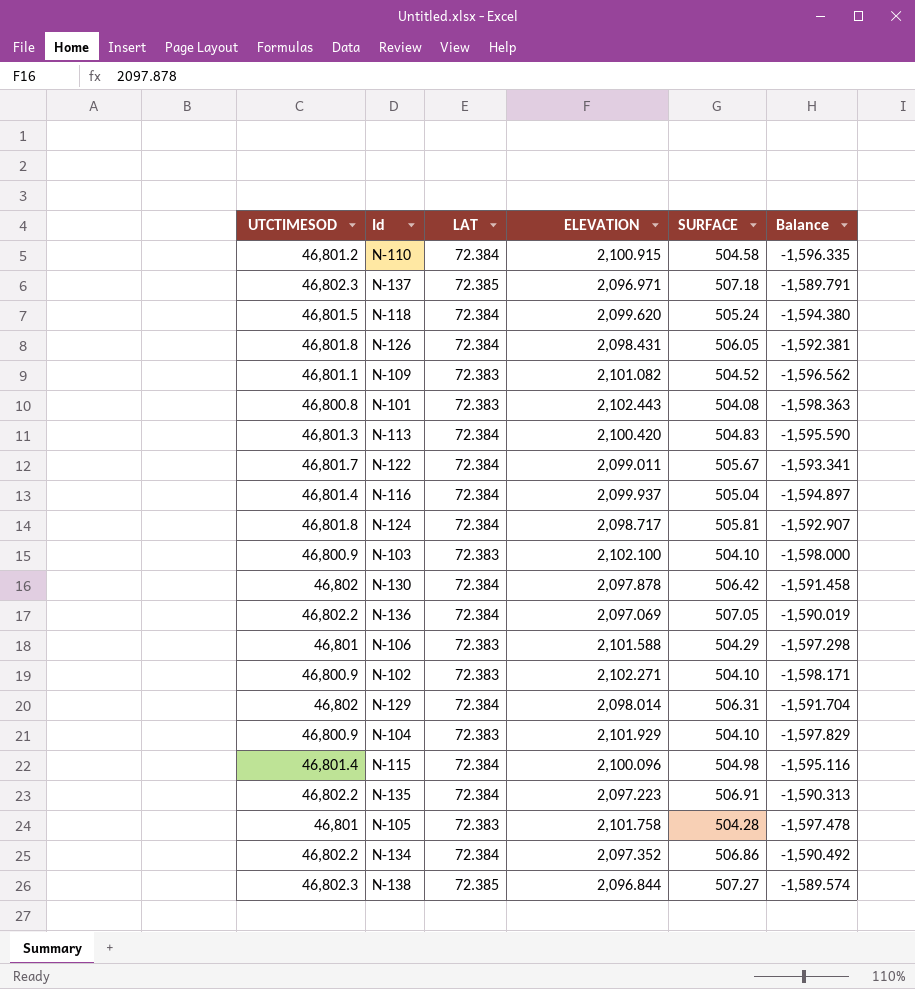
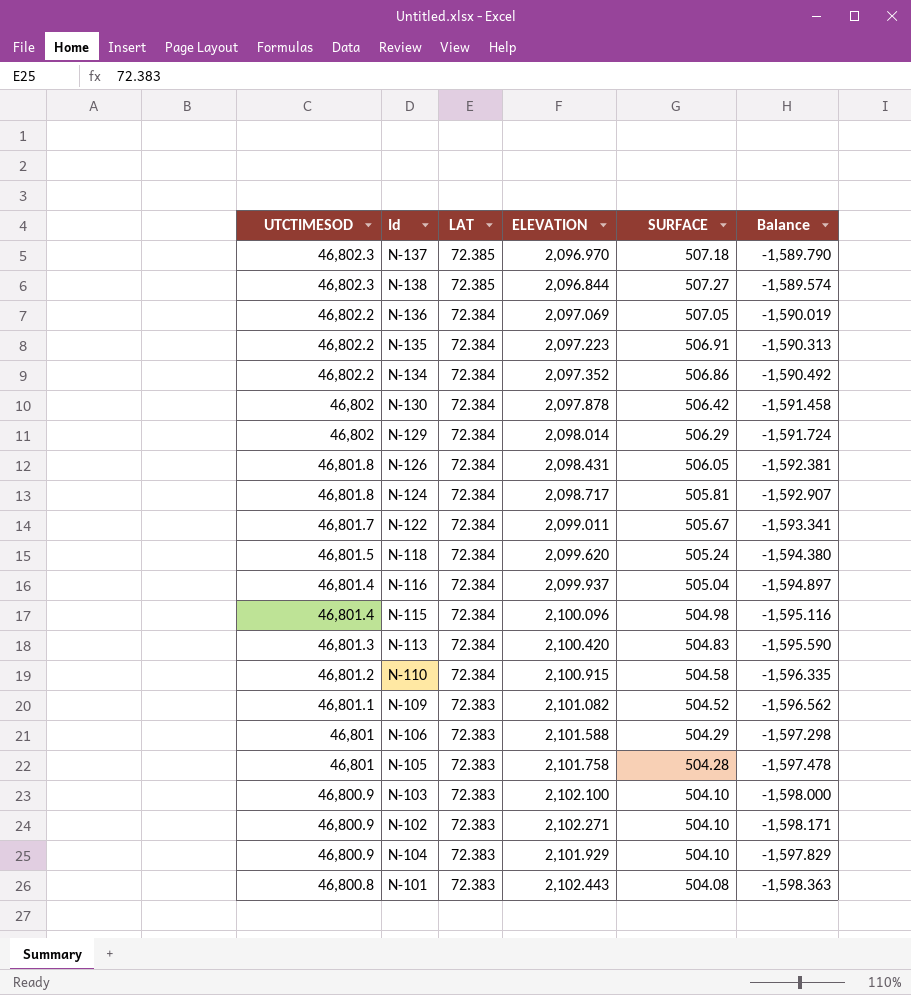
row order: none -> UTCTIMESOD descending
N-137 | ELEVATION: 2,096.971 -> 2,096.970
N-137 | Balance: -1,589.791 -> -1,589.790
N-129 | SURFACE: 506.31 -> 506.29
N-129 | Balance: -1,591.704 -> -1,591.724

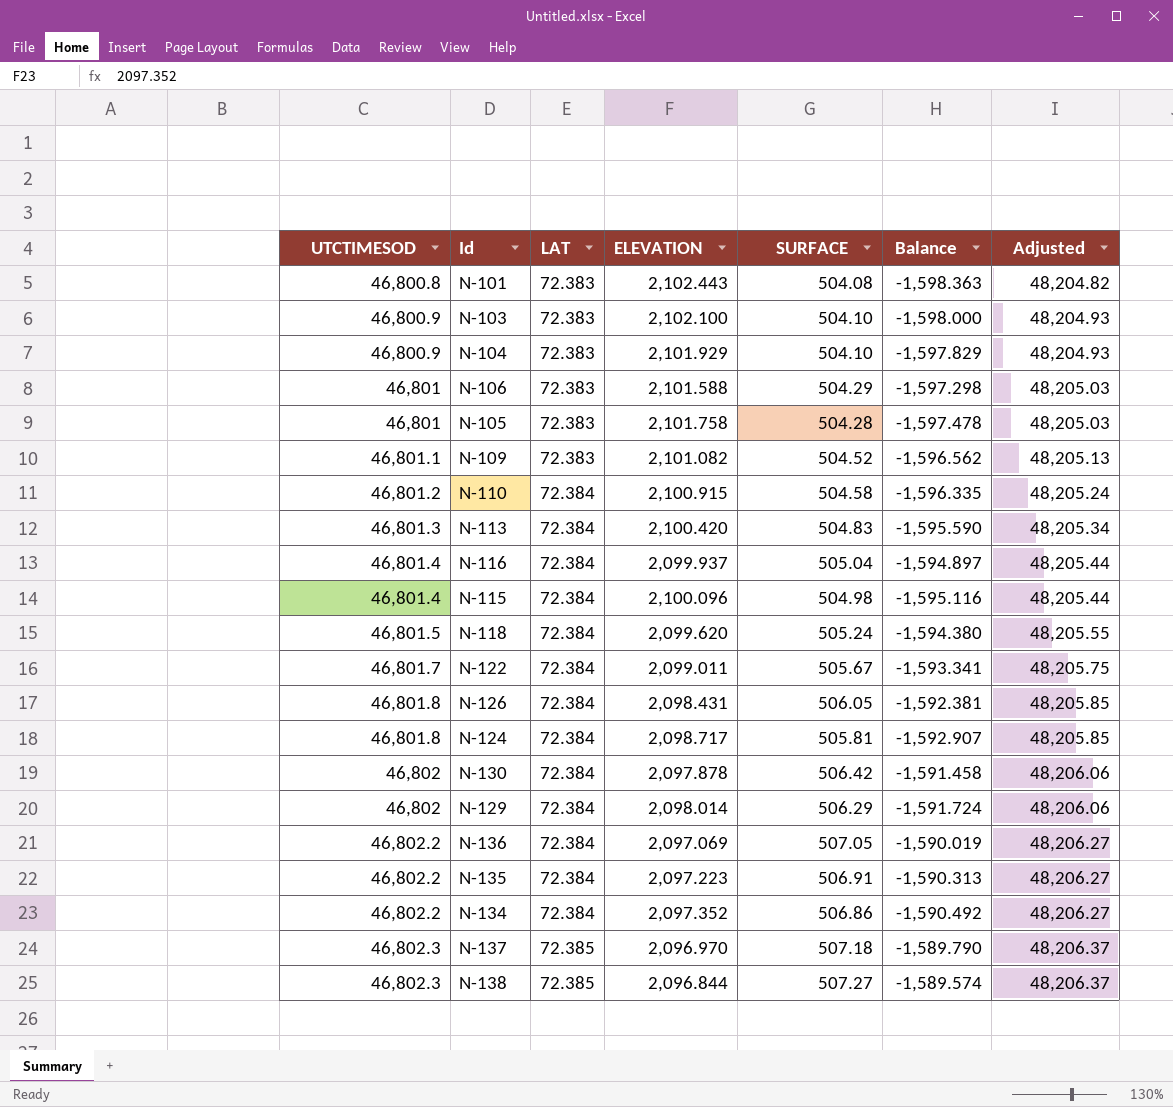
row order: UTCTIMESOD descending -> UTCTIMESOD ascending
column Adjusted | formula: none -> [UTCTIMESOD] * 1.03
row N-102: 46,800.9 | 72.383 | 2,102.271 | 504.10 | -1,598.171 -> none

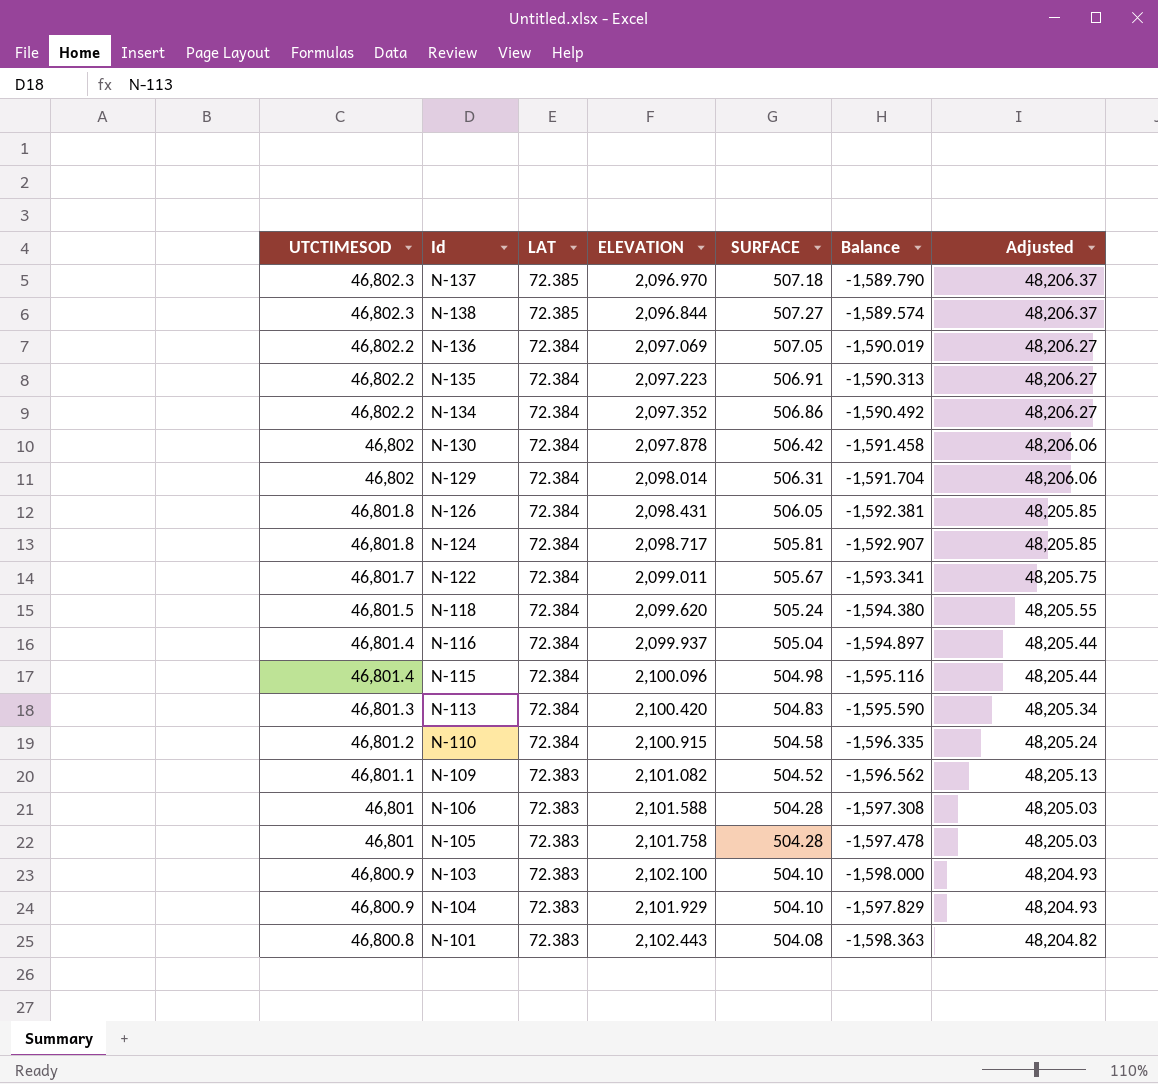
row order: UTCTIMESOD ascending -> UTCTIMESOD descending
N-129 | SURFACE: 506.29 -> 506.31
N-129 | Balance: -1,591.724 -> -1,591.704
N-106 | SURFACE: 504.29 -> 504.28
N-106 | Balance: -1,597.298 -> -1,597.308

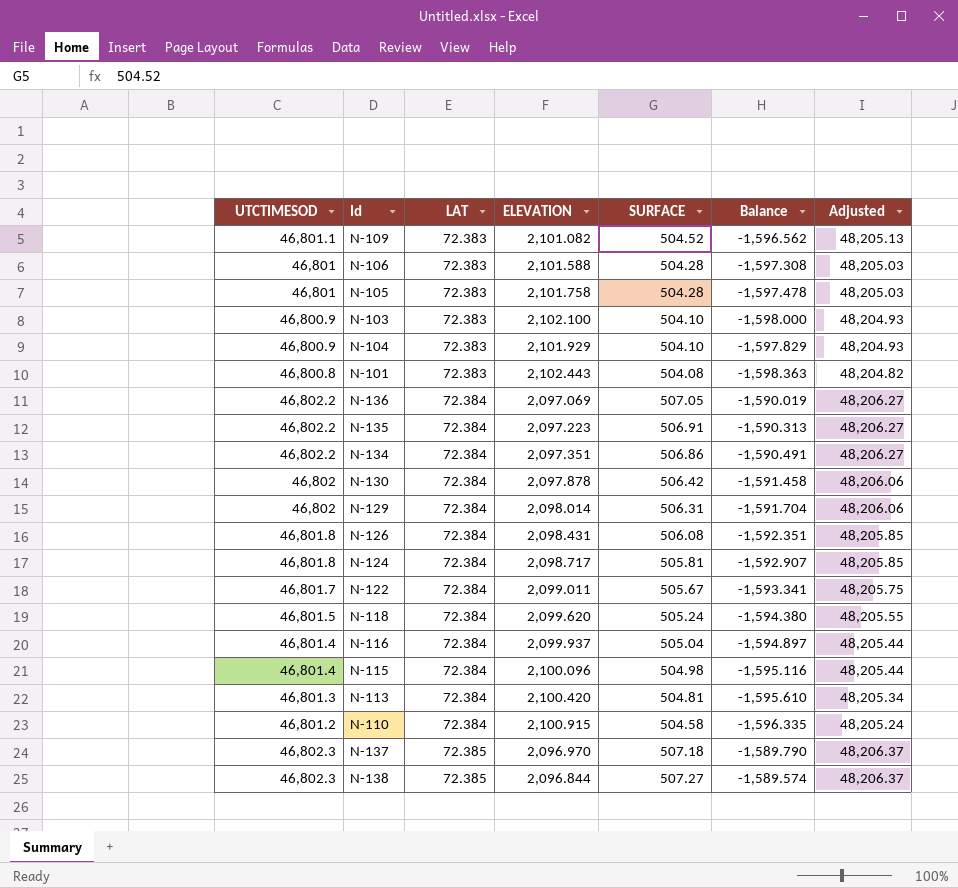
row order: UTCTIMESOD descending -> LAT ascending
N-134 | ELEVATION: 2,097.352 -> 2,097.351
N-134 | Balance: -1,590.492 -> -1,590.491
N-126 | SURFACE: 506.05 -> 506.08
N-126 | Balance: -1,592.381 -> -1,592.351
N-113 | SURFACE: 504.83 -> 504.81
N-113 | Balance: -1,595.590 -> -1,595.610

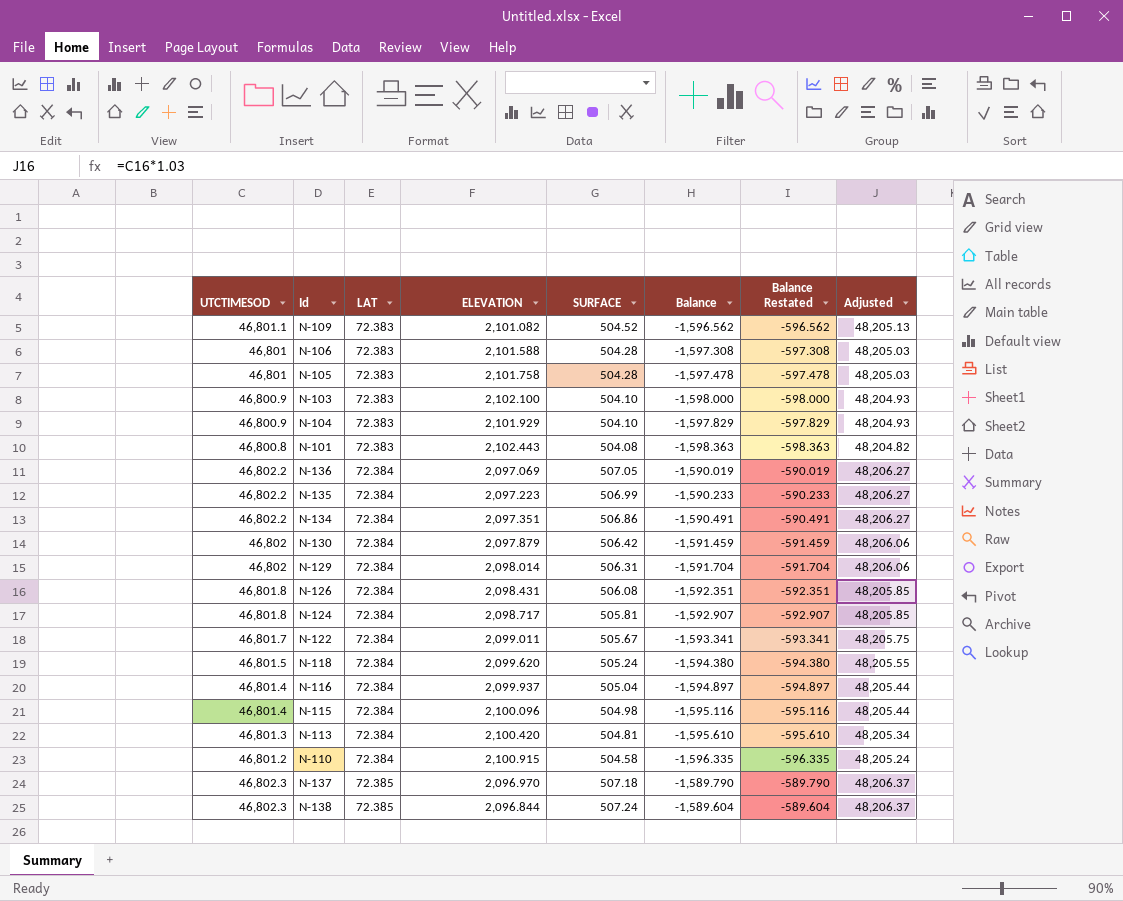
column Balance Restated | formula: none -> [Balance] + 1000
N-135 | SURFACE: 506.91 -> 506.99
N-135 | Balance: -1,590.313 -> -1,590.233
N-130 | ELEVATION: 2,097.878 -> 2,097.879
N-130 | Balance: -1,591.458 -> -1,591.459
N-138 | SURFACE: 507.27 -> 507.24
N-138 | Balance: -1,589.574 -> -1,589.604

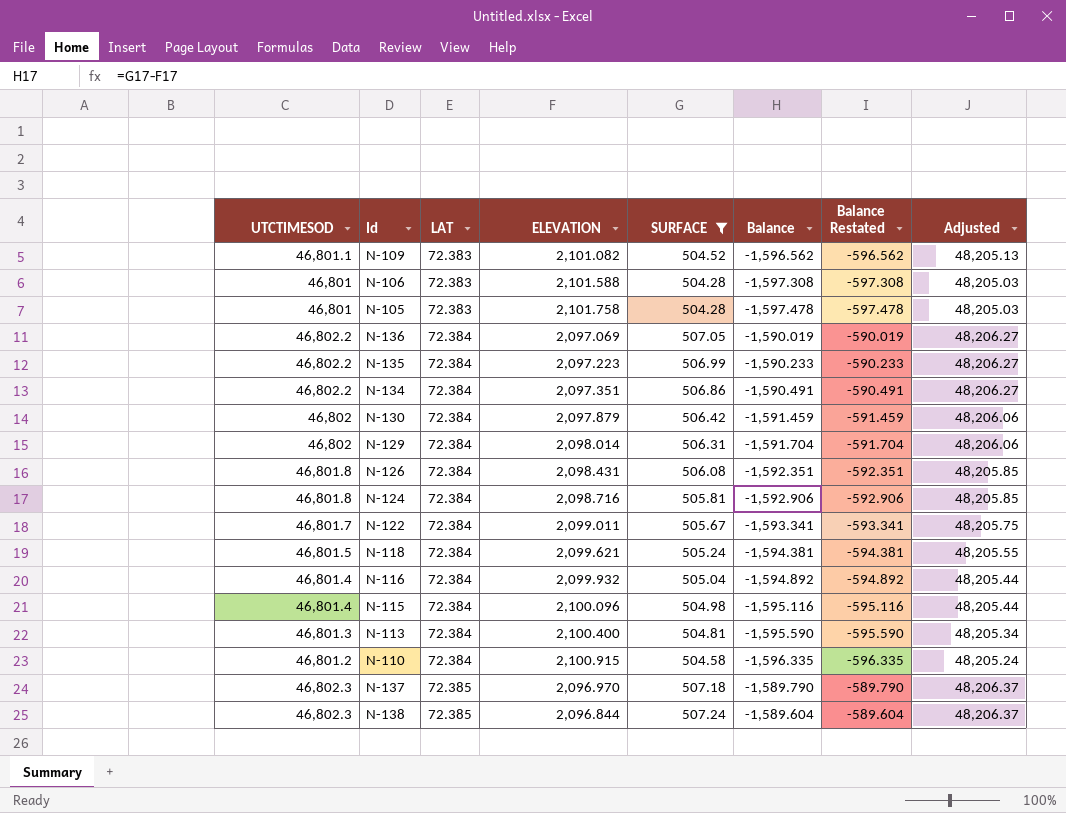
filter: none -> SURFACE >= 504.28
N-124 | ELEVATION: 2,098.717 -> 2,098.716
N-124 | Balance: -1,592.907 -> -1,592.906
N-124 | Balance Restated: -592.907 -> -592.906
N-118 | ELEVATION: 2,099.620 -> 2,099.621
N-118 | Balance: -1,594.380 -> -1,594.381
N-118 | Balance Restated: -594.380 -> -594.381
N-116 | ELEVATION: 2,099.937 -> 2,099.932
N-116 | Balance: -1,594.897 -> -1,594.892
N-116 | Balance Restated: -594.897 -> -594.892
N-113 | ELEVATION: 2,100.420 -> 2,100.400
N-113 | Balance: -1,595.610 -> -1,595.590
N-113 | Balance Restated: -595.610 -> -595.590

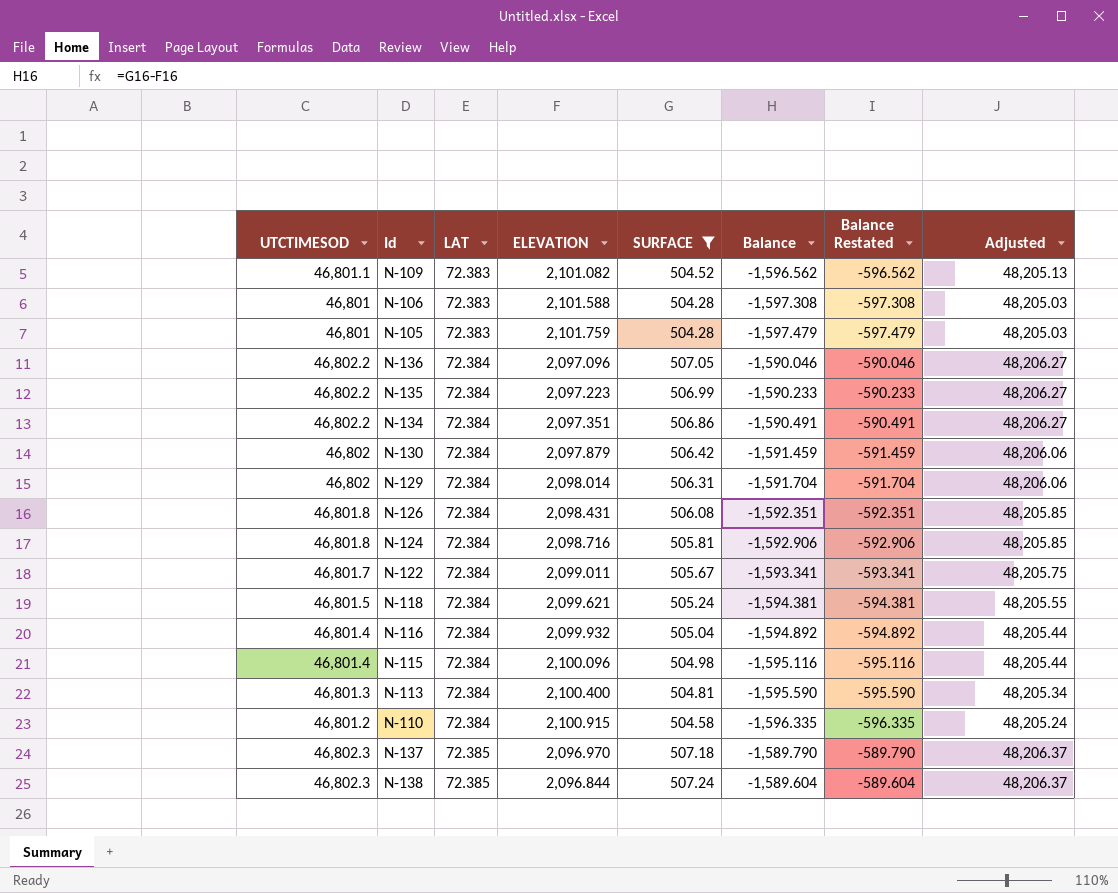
N-105 | ELEVATION: 2,101.758 -> 2,101.759
N-105 | Balance: -1,597.478 -> -1,597.479
N-105 | Balance Restated: -597.478 -> -597.479
N-136 | ELEVATION: 2,097.069 -> 2,097.096
N-136 | Balance: -1,590.019 -> -1,590.046
N-136 | Balance Restated: -590.019 -> -590.046

